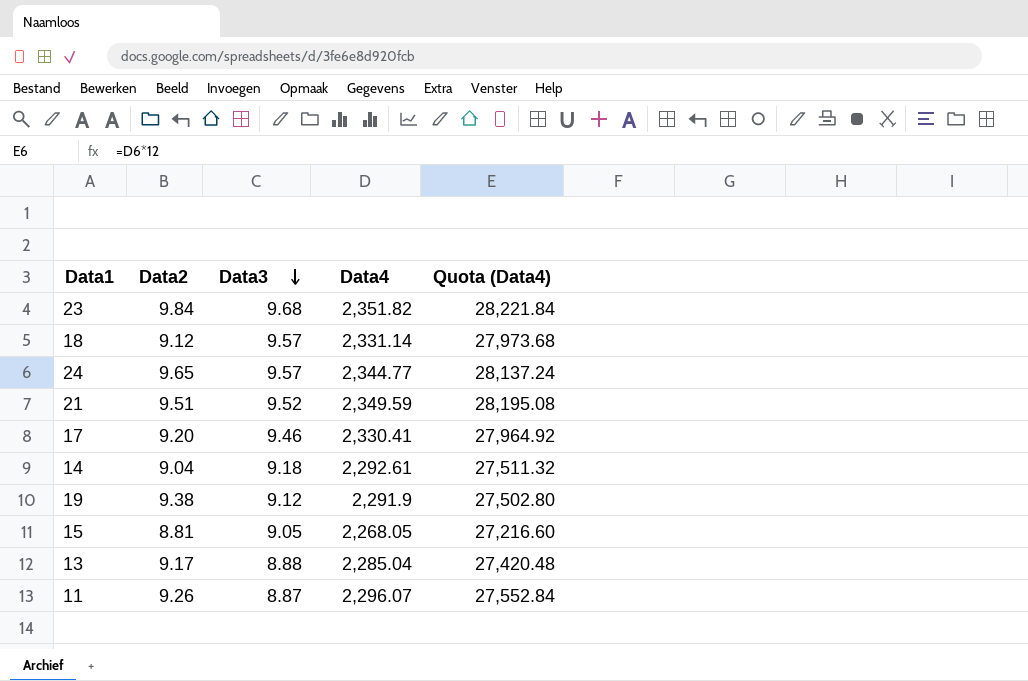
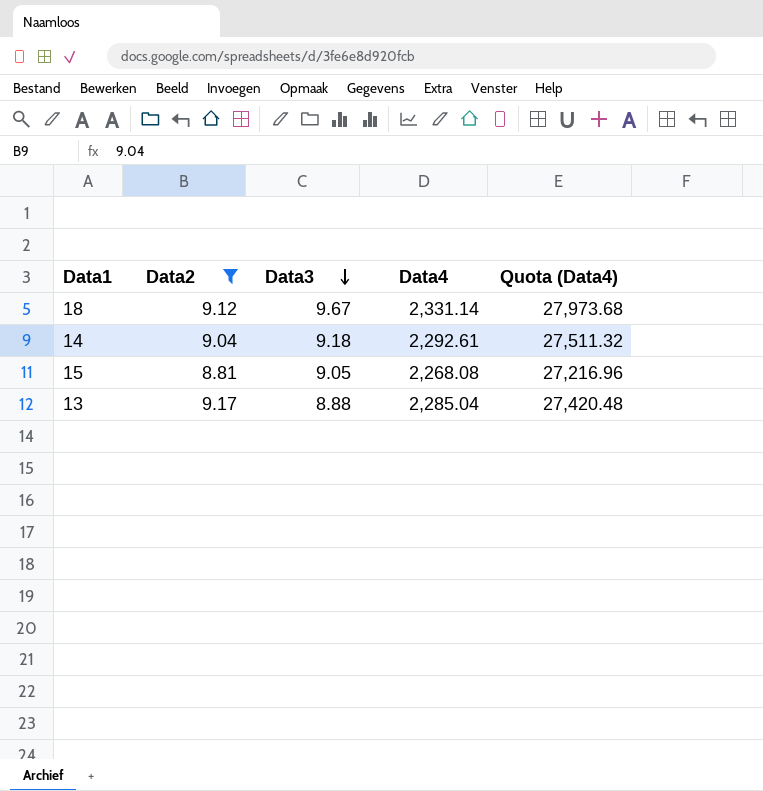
filter: none -> Data2 <= 9.17
18 | Data3: 9.57 -> 9.67
15 | Data4: 2,268.05 -> 2,268.08
15 | Quota (Data4): 27,216.60 -> 27,216.96

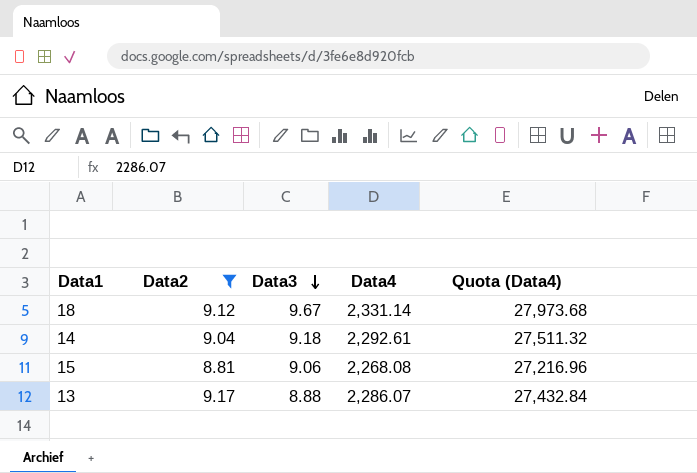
15 | Data3: 9.05 -> 9.06
13 | Data4: 2,285.04 -> 2,286.07
13 | Quota (Data4): 27,420.48 -> 27,432.84

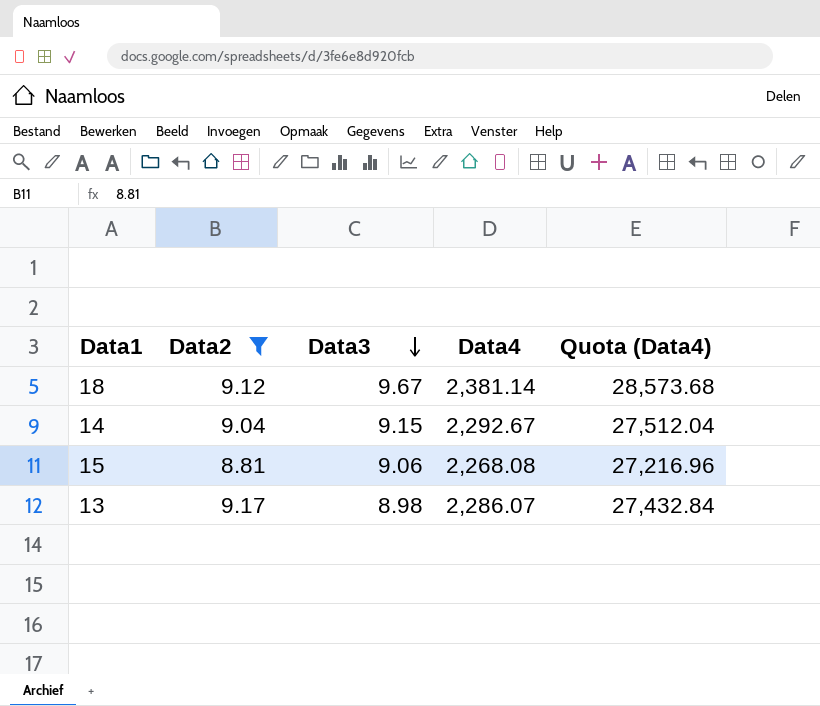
18 | Data4: 2,331.14 -> 2,381.14
18 | Quota (Data4): 27,973.68 -> 28,573.68
14 | Data3: 9.18 -> 9.15
14 | Data4: 2,292.61 -> 2,292.67
14 | Quota (Data4): 27,511.32 -> 27,512.04
13 | Data3: 8.88 -> 8.98

